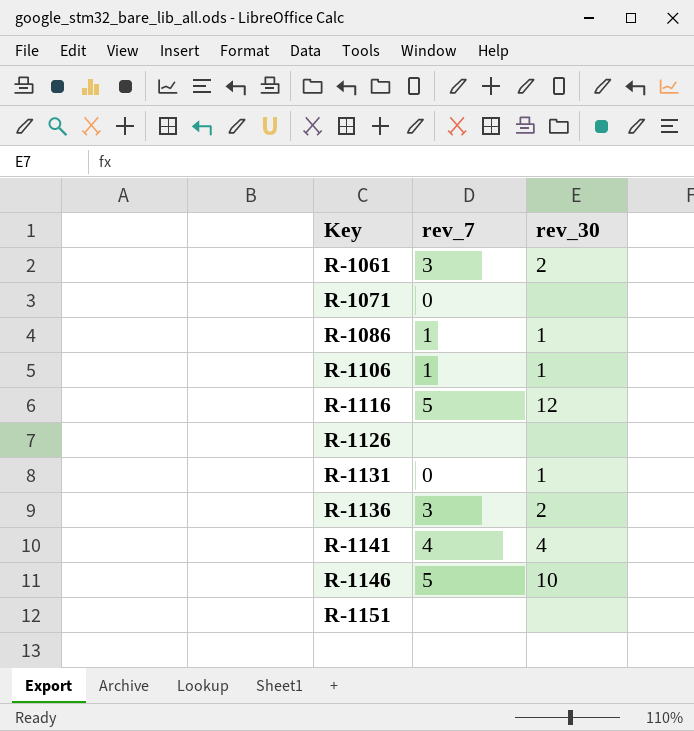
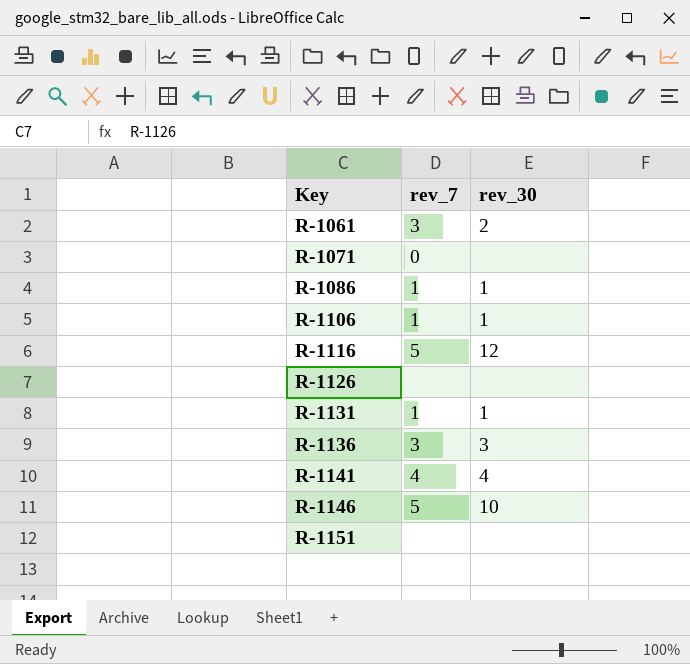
R-1131 | rev_7: 0 -> 1
R-1136 | rev_30: 2 -> 3

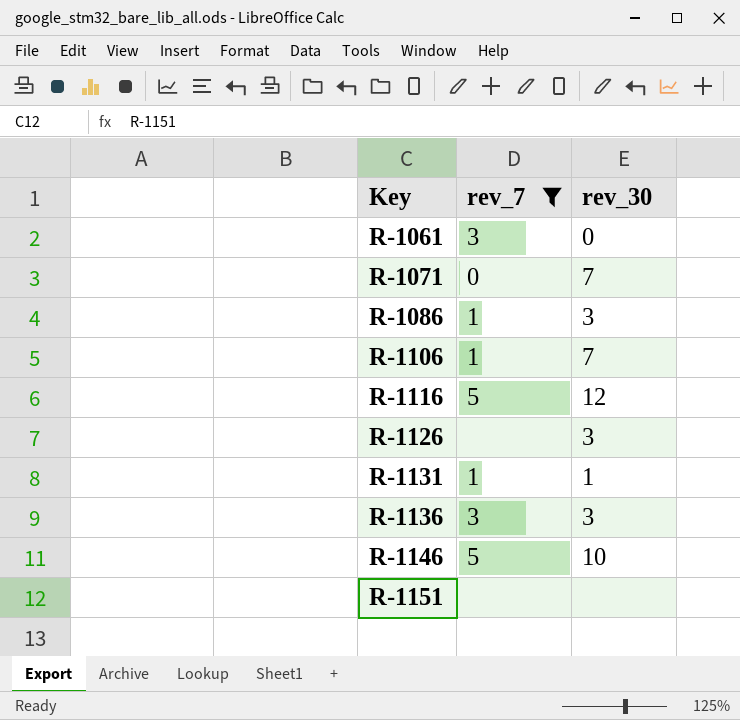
filter: none -> rev_7 != 4
R-1061 | rev_30: 2 -> 0
R-1071 | rev_30: none -> 7
R-1086 | rev_30: 1 -> 3
R-1106 | rev_30: 1 -> 7
R-1126 | rev_30: none -> 3

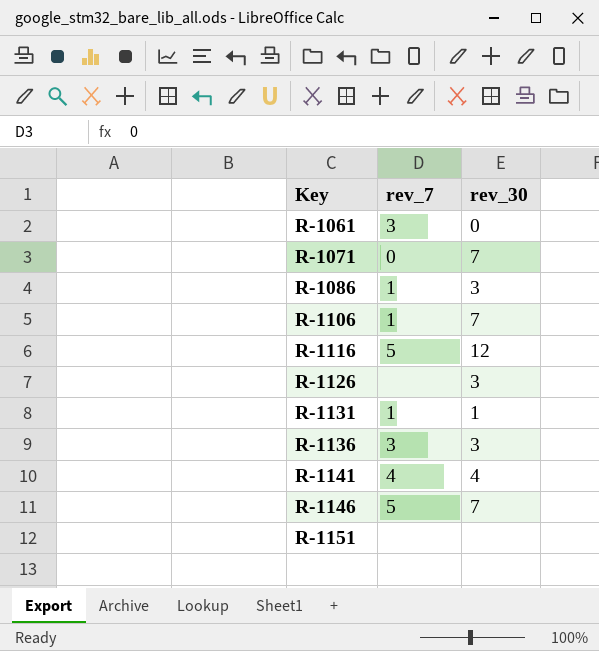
filter: rev_7 != 4 -> none
R-1146 | rev_30: 10 -> 7

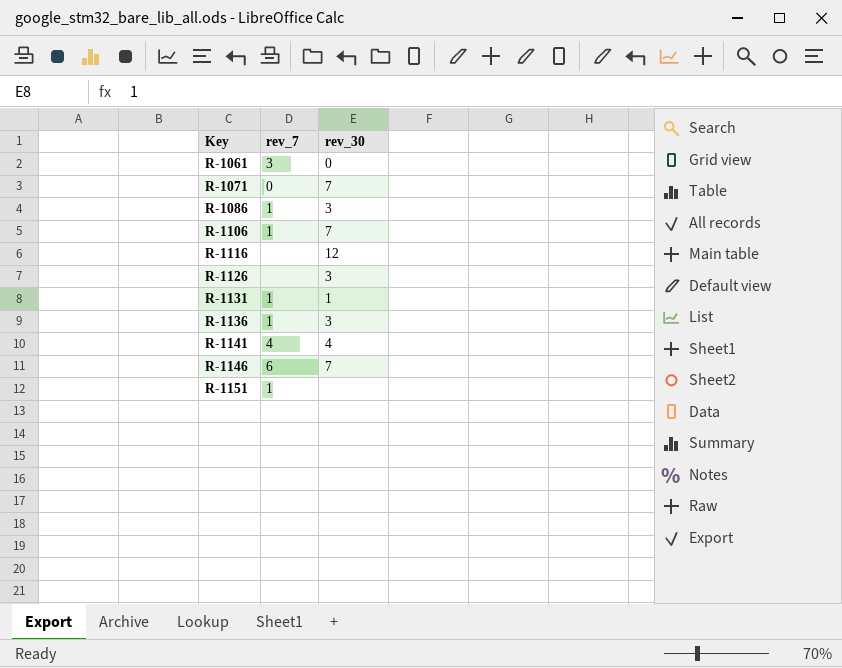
R-1116 | rev_7: 5 -> none
R-1136 | rev_7: 3 -> 1
R-1146 | rev_7: 5 -> 6
R-1151 | rev_7: none -> 1

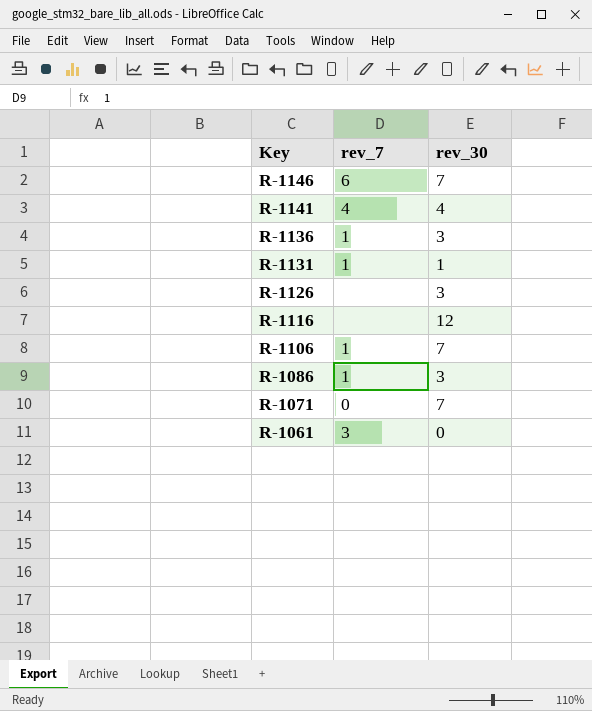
row order: Key ascending -> Key descending
row R-1151: 1 | none -> none

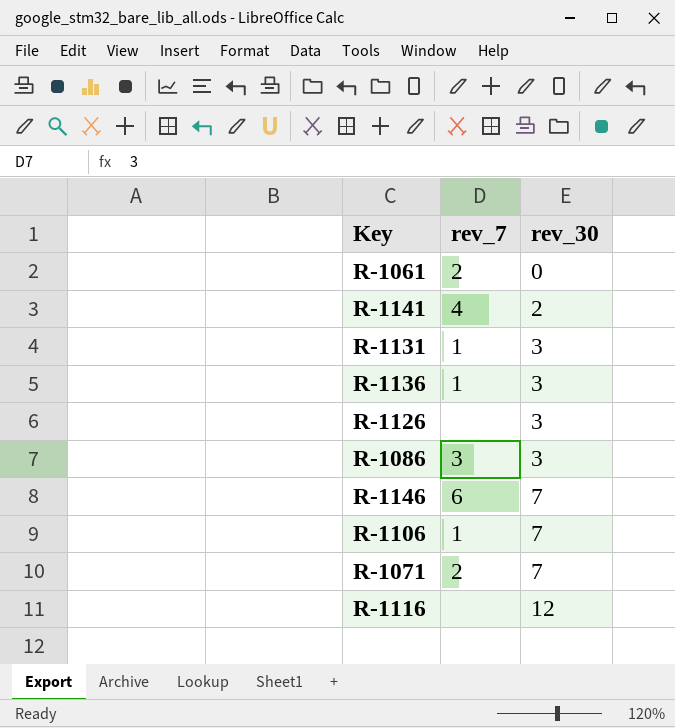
row order: Key descending -> rev_30 ascending
R-1061 | rev_7: 3 -> 2
R-1141 | rev_30: 4 -> 2
R-1131 | rev_30: 1 -> 3
R-1086 | rev_7: 1 -> 3
R-1071 | rev_7: 0 -> 2

